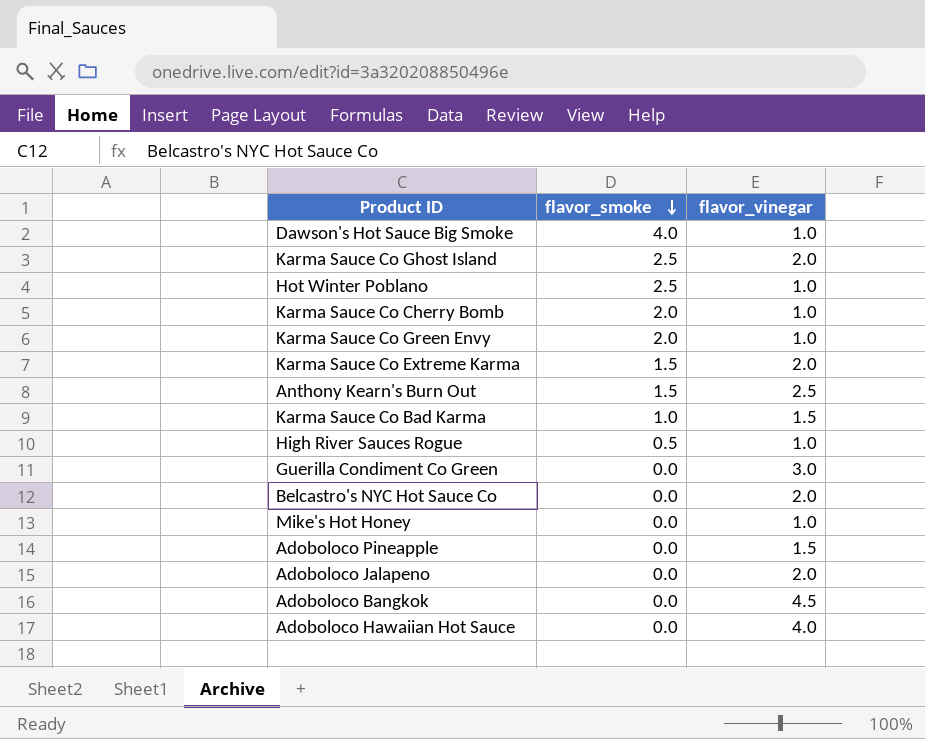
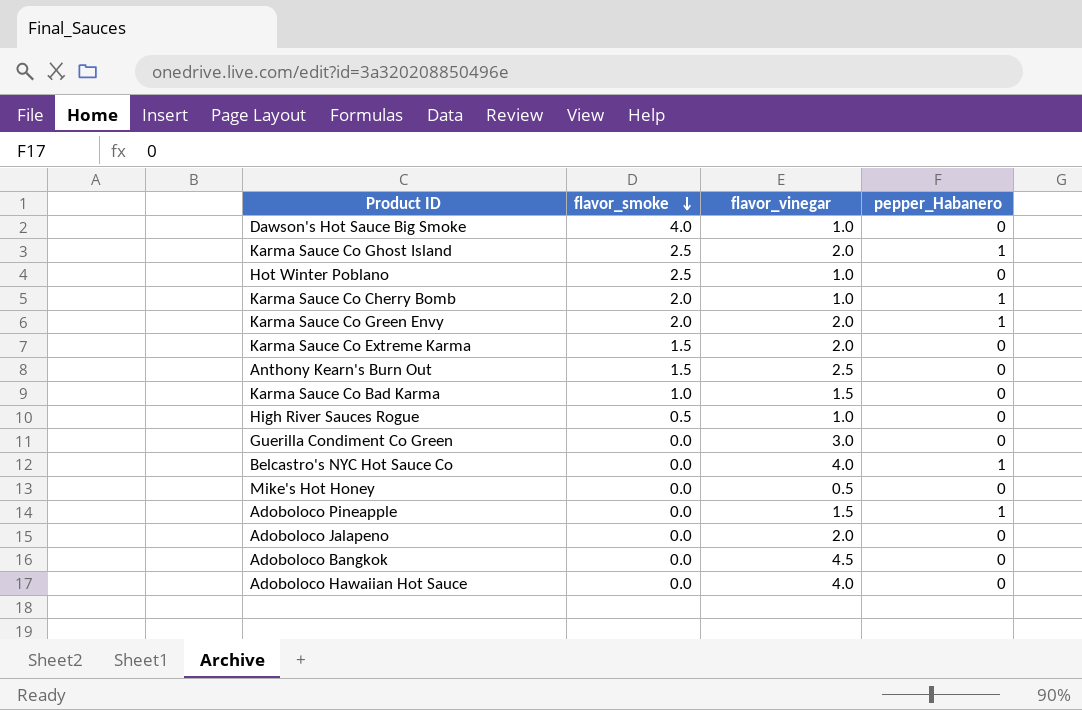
column pepper_Habanero | position: none -> 4
Karma Sauce Co Green Envy | flavor_vinegar: 1.0 -> 2.0
Belcastro's NYC Hot Sauce Co | flavor_vinegar: 2.0 -> 4.0
Mike's Hot Honey | flavor_vinegar: 1.0 -> 0.5

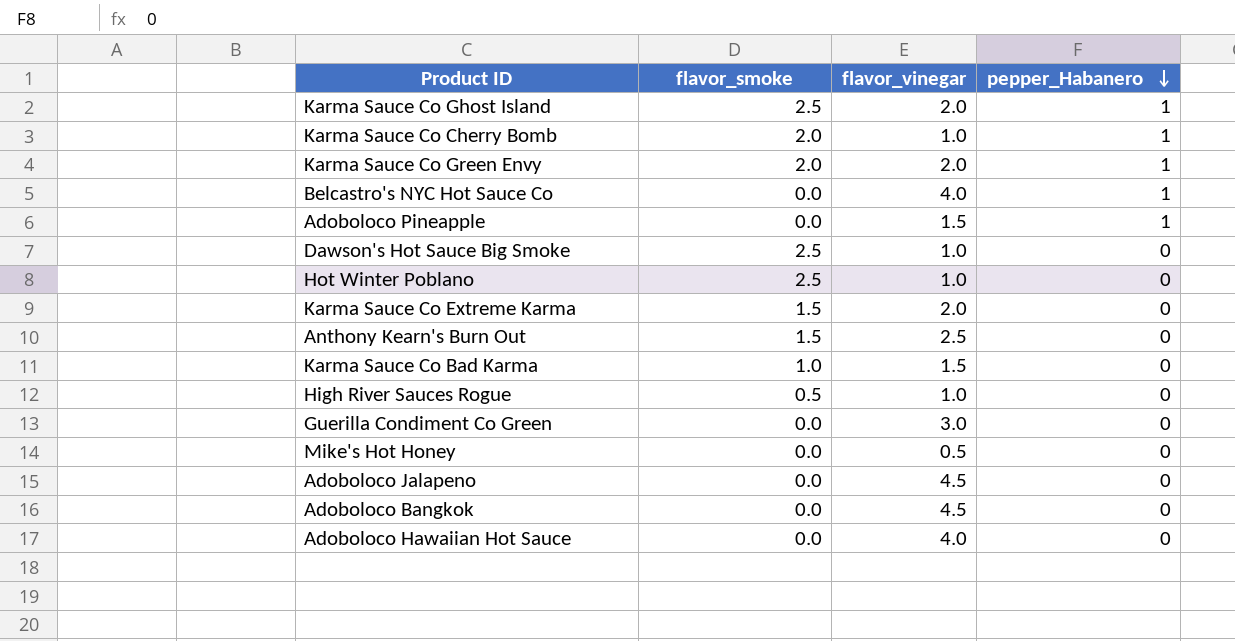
row order: flavor_smoke descending -> pepper_Habanero descending
Dawson's Hot Sauce Big Smoke | flavor_smoke: 4.0 -> 2.5
Adoboloco Jalapeno | flavor_vinegar: 2.0 -> 4.5

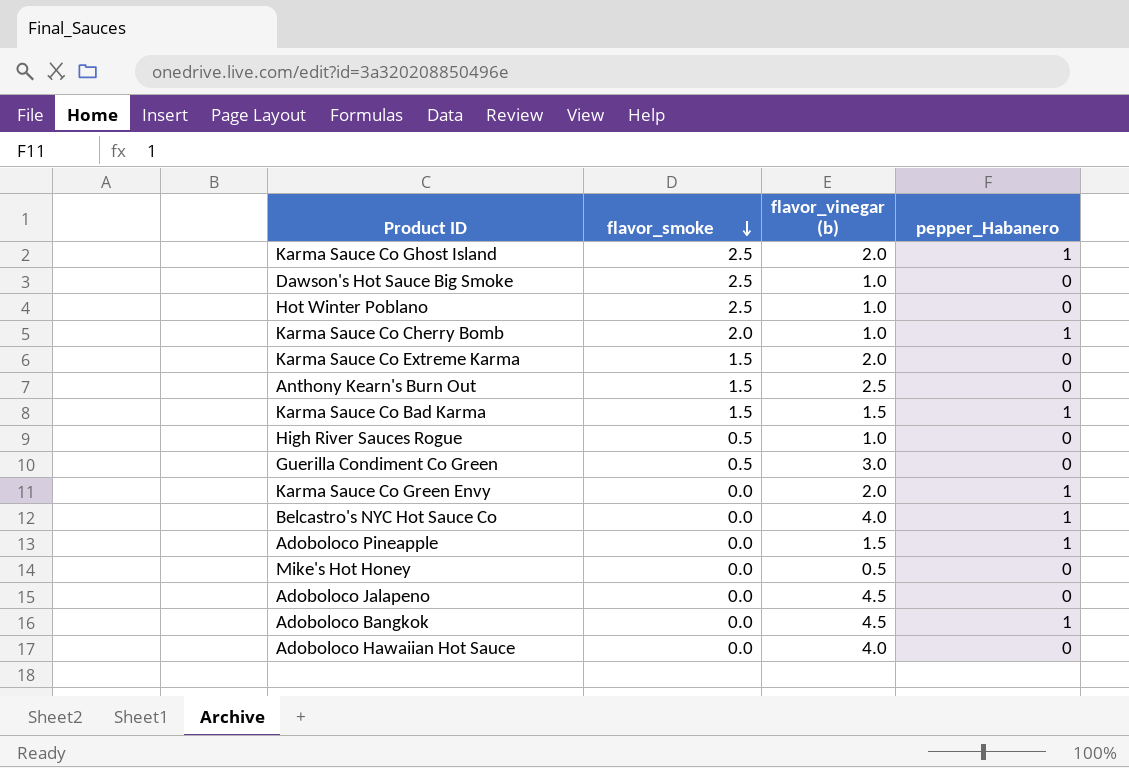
row order: pepper_Habanero descending -> flavor_smoke descending
column name: flavor_vinegar -> flavor_vinegar (b)
Karma Sauce Co Bad Karma | flavor_smoke: 1.0 -> 1.5
Karma Sauce Co Bad Karma | pepper_Habanero: 0 -> 1
Guerilla Condiment Co Green | flavor_smoke: 0.0 -> 0.5
Karma Sauce Co Green Envy | flavor_smoke: 2.0 -> 0.0
Adoboloco Bangkok | pepper_Habanero: 0 -> 1

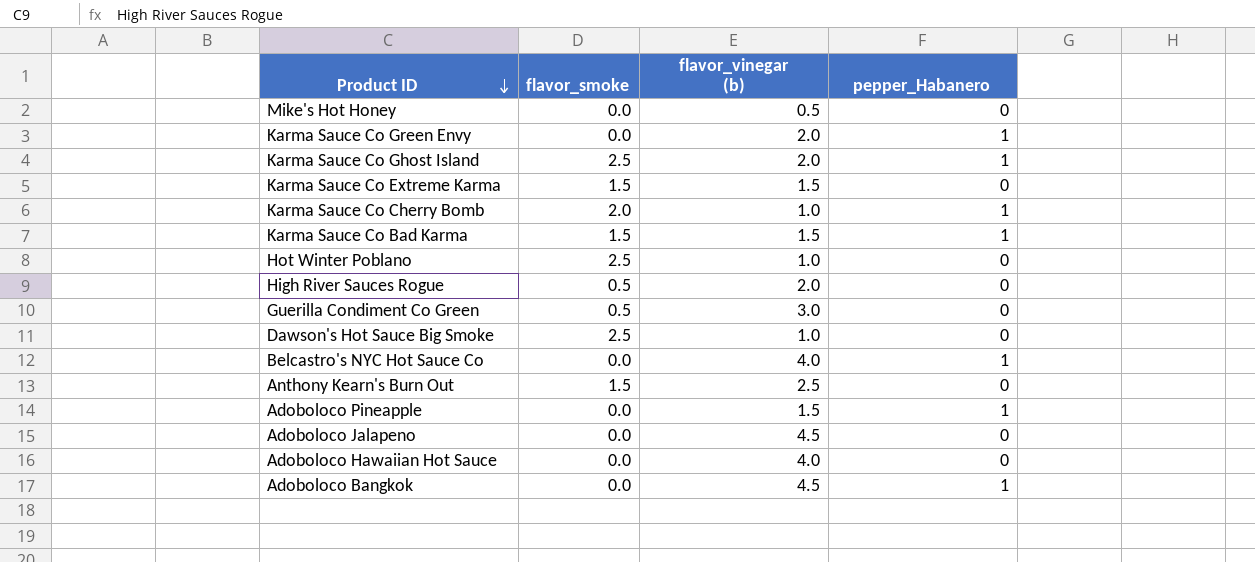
row order: flavor_smoke descending -> Product ID descending
Karma Sauce Co Extreme Karma | flavor_vinegar (b): 2.0 -> 1.5
High River Sauces Rogue | flavor_vinegar (b): 1.0 -> 2.0

